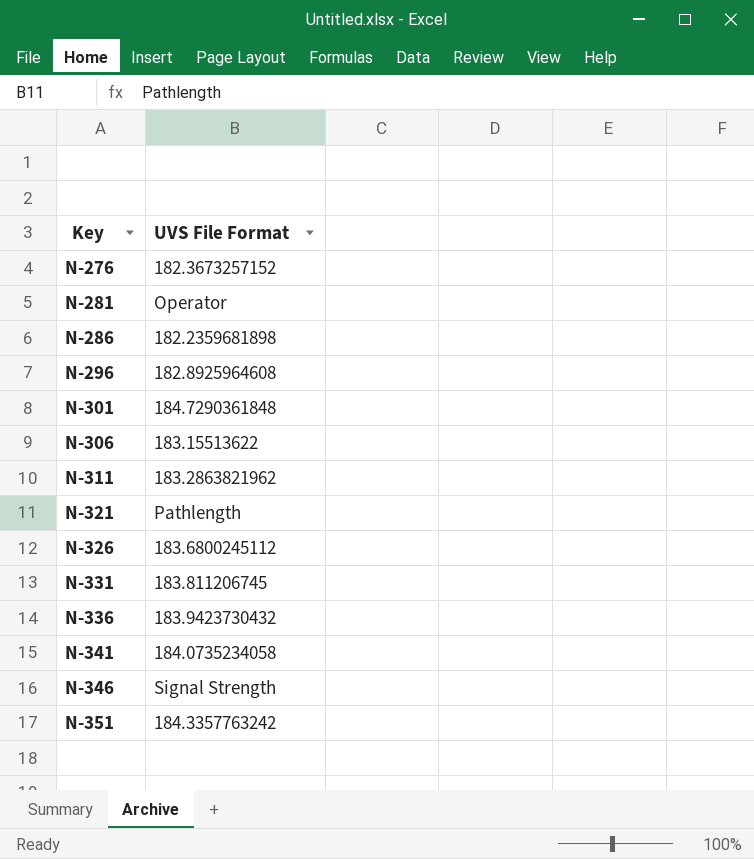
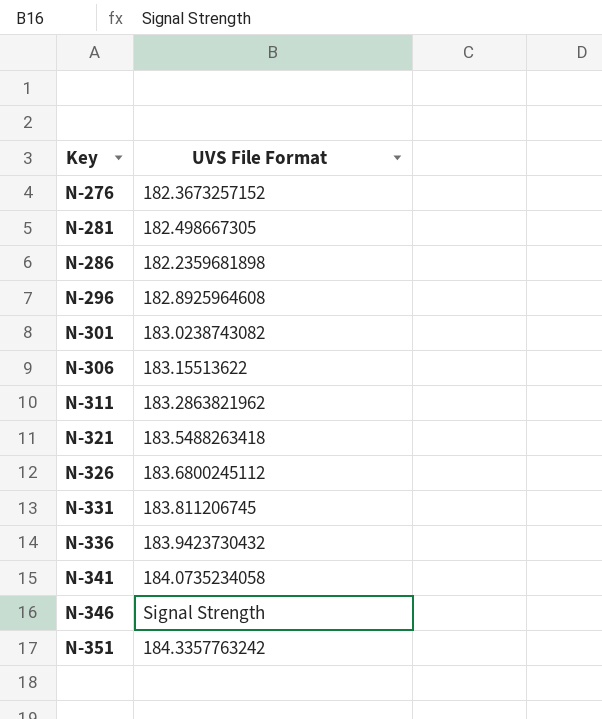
N-281 | UVS File Format: Operator -> 182.498667305
N-301 | UVS File Format: 184.7290361848 -> 183.0238743082
N-321 | UVS File Format: Pathlength -> 183.5488263418

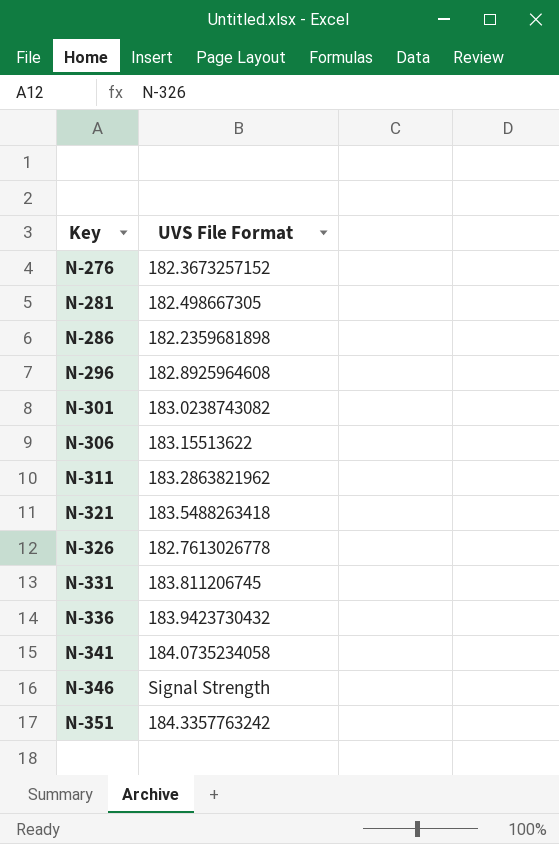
N-326 | UVS File Format: 183.6800245112 -> 182.7613026778

